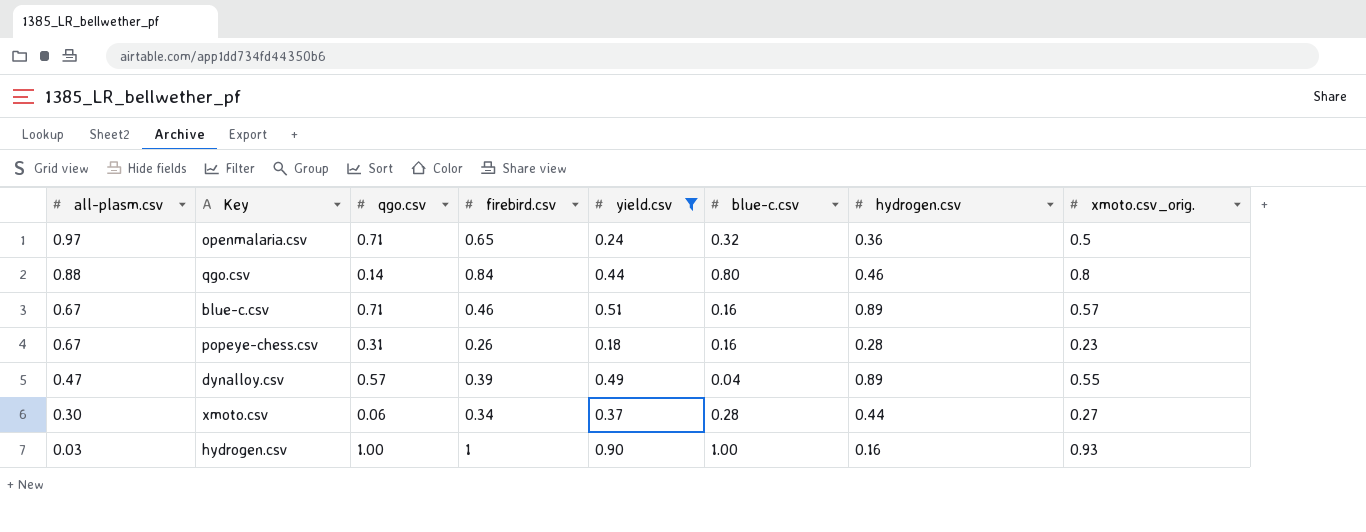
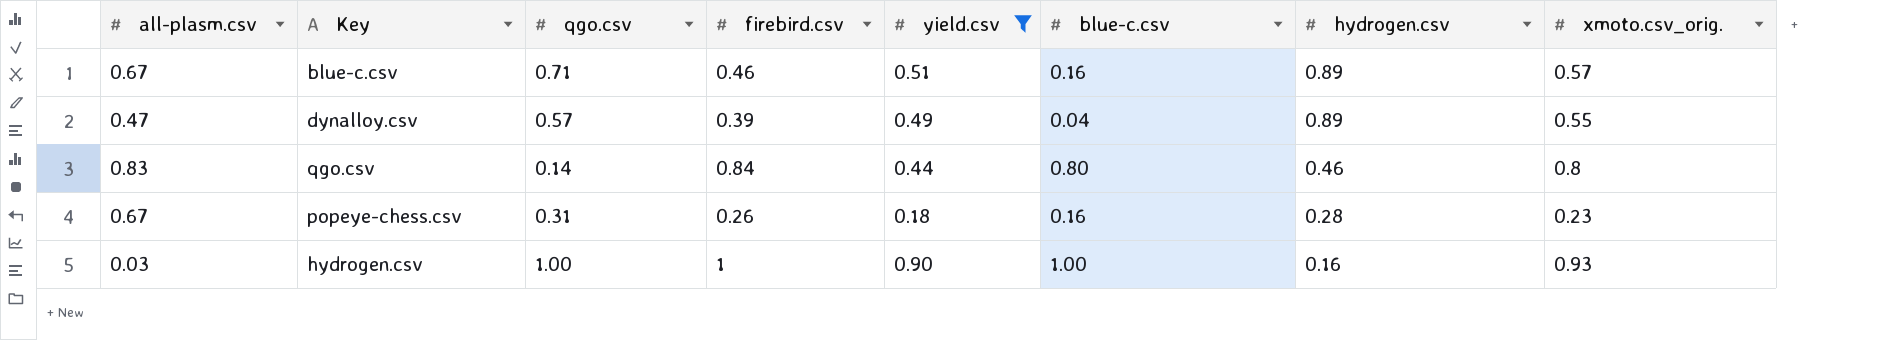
row order: all-plasm.csv descending -> hydrogen.csv descending
row openmalaria.csv: 0.97 | 0.71 | 0.65 | 0.24 | 0.32 | 0.36 | 0.5 -> none
row xmoto.csv: 0.30 | 0.06 | 0.34 | 0.37 | 0.28 | 0.44 | 0.27 -> none
qgo.csv | all-plasm.csv: 0.88 -> 0.83

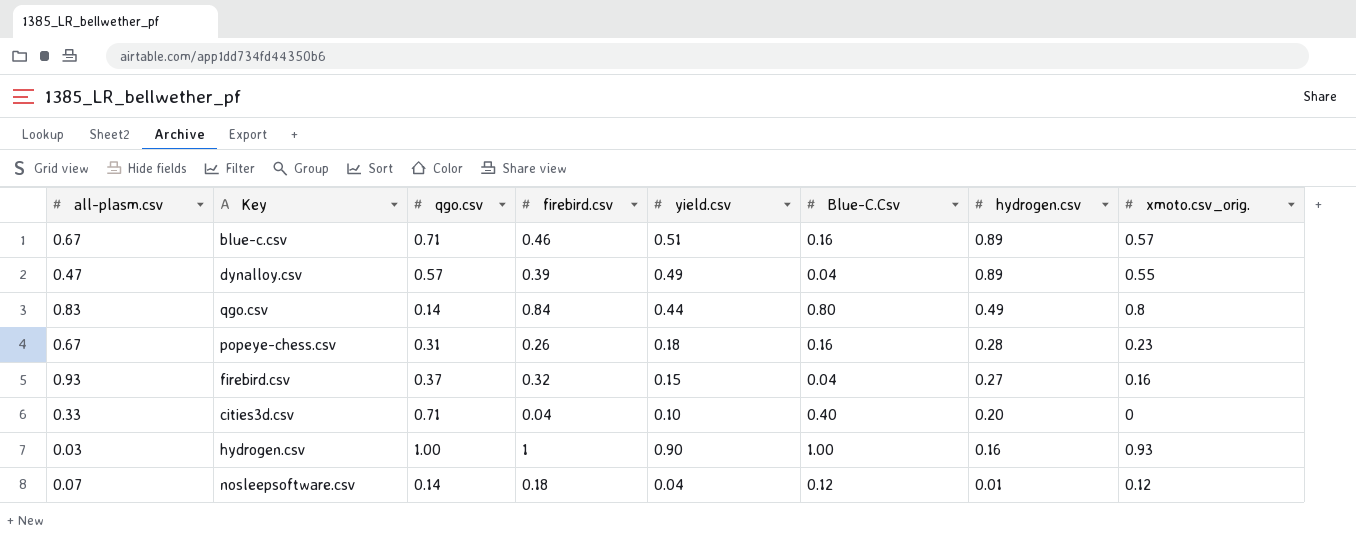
filter: yield.csv >= 0.18 -> none
column name: blue-c.csv -> Blue-C.Csv
qgo.csv | hydrogen.csv: 0.46 -> 0.49

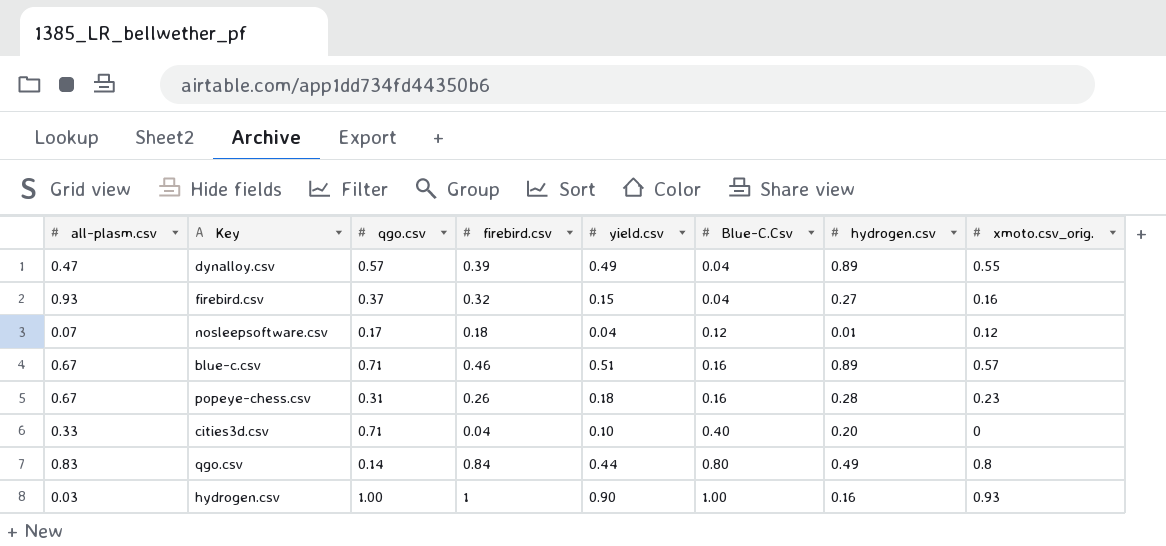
row order: hydrogen.csv descending -> Blue-C.Csv ascending
nosleepsoftware.csv | qgo.csv: 0.14 -> 0.17

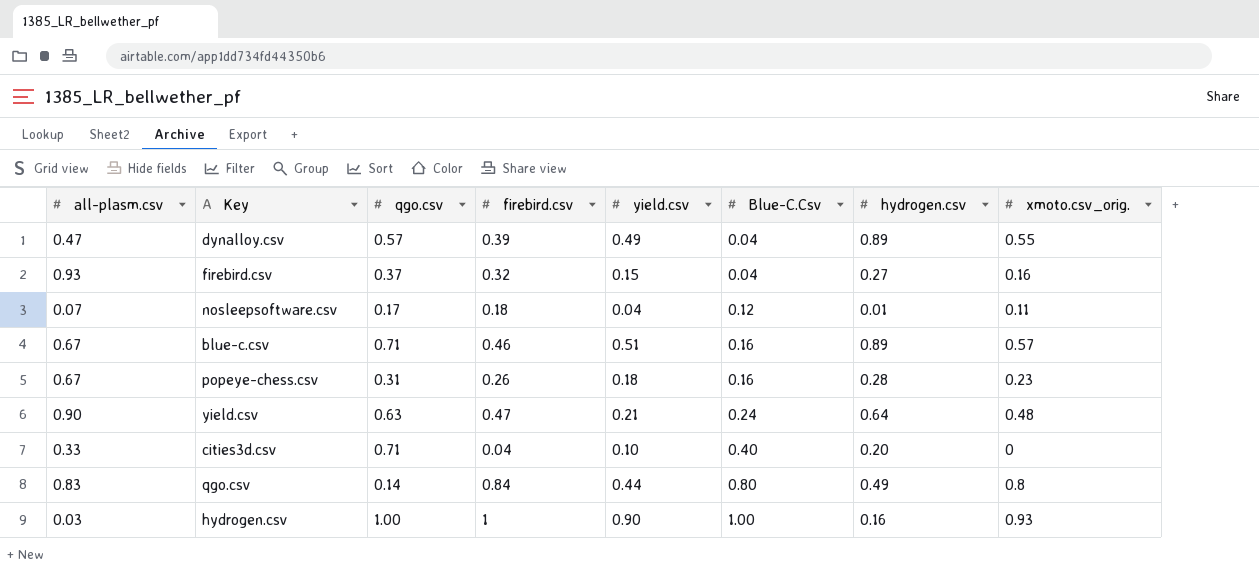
nosleepsoftware.csv | xmoto.csv_orig.: 0.12 -> 0.11
row yield.csv: none -> 0.90 | 0.63 | 0.47 | 0.21 | 0.24 | 0.64 | 0.48

